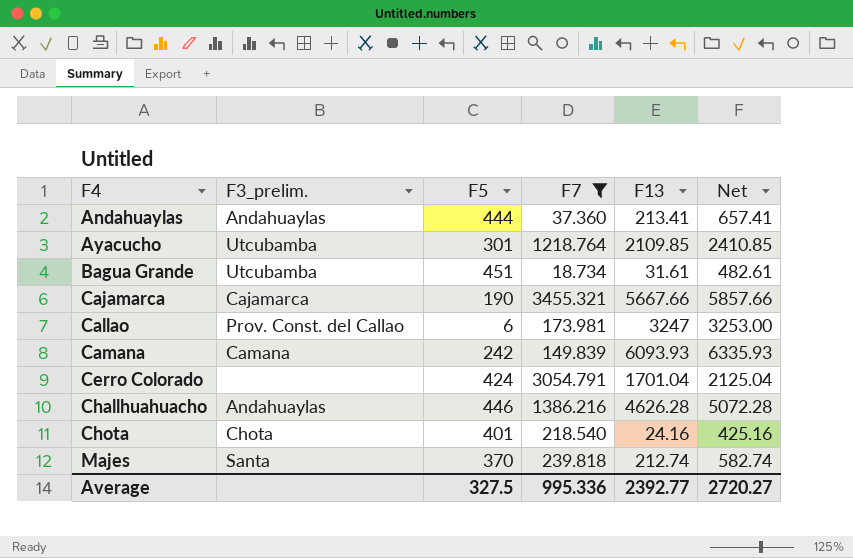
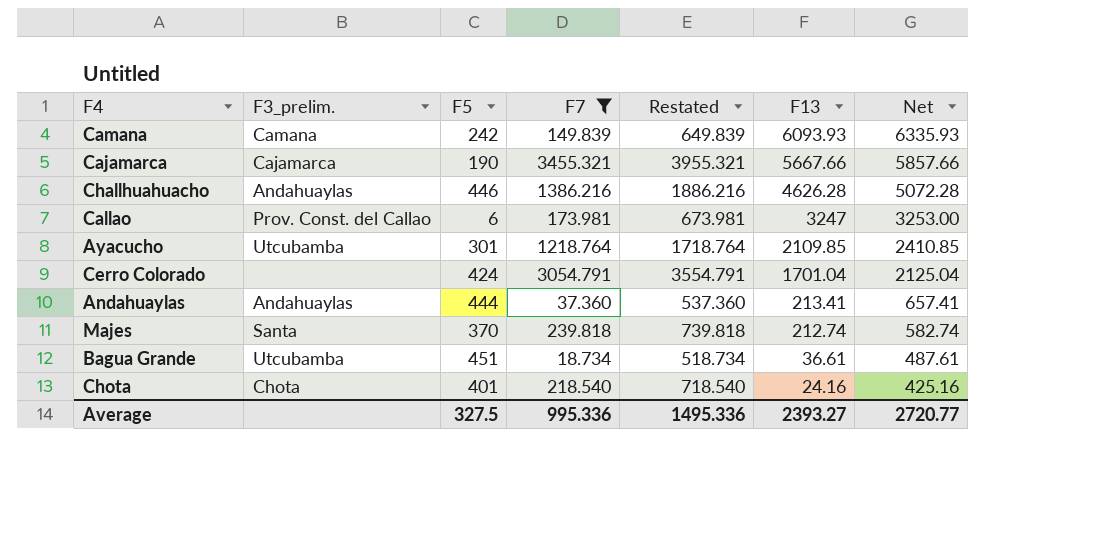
row order: F4 ascending -> F13 descending
column Restated | formula: none -> [F7] + 500
Bagua Grande | F13: 31.61 -> 36.61
Bagua Grande | Net: 482.61 -> 487.61
Average | F13: 2392.77 -> 2393.27
Average | Net: 2720.27 -> 2720.77

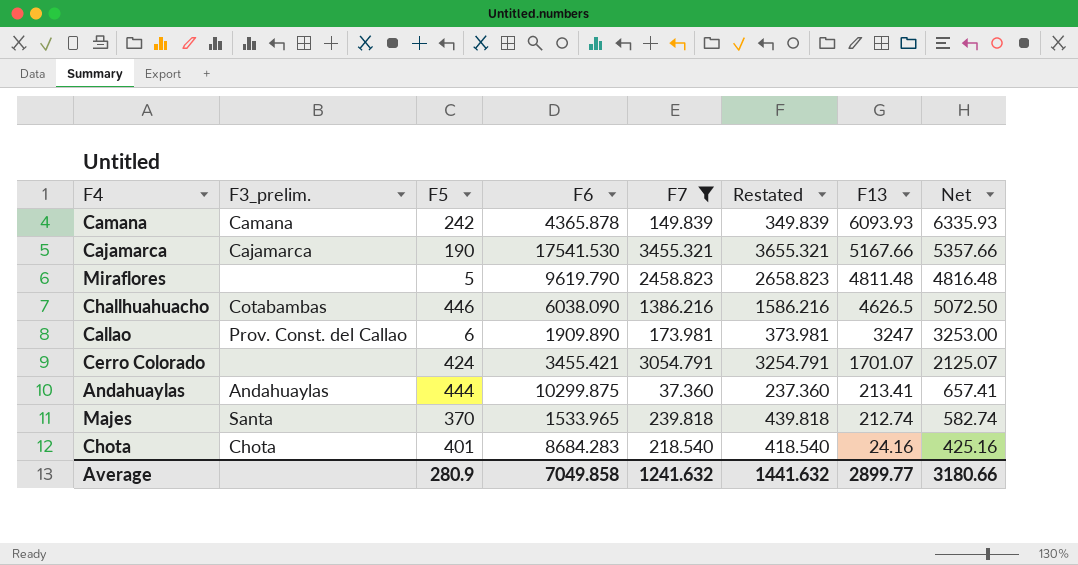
column F6 | position: none -> 4
column Restated | formula: [F7] + 500 -> [F7] + 200
row Ayacucho: Utcubamba | 301 | 1218.764 | 1718.764 | 2109.85 | 2410.85 -> none
row Bagua Grande: Utcubamba | 451 | 18.734 | 518.734 | 36.61 | 487.61 -> none
Cajamarca | F13: 5667.66 -> 5167.66
Cajamarca | Net: 5857.66 -> 5357.66
row Miraflores: none -> none | 5 | 9619.790 | 2458.823 | 2658.823 | 4811.48 | 4816.48
Challhuahuacho | F3_prelim.: Andahuaylas -> Cotabambas
Challhuahuacho | F13: 4626.28 -> 4626.5
Challhuahuacho | Net: 5072.28 -> 5072.50
Cerro Colorado | F13: 1701.04 -> 1701.07
Cerro Colorado | Net: 2125.04 -> 2125.07
Average | F5: 327.5 -> 280.9
Average | F7: 995.336 -> 1241.632
Average | Restated: 1495.336 -> 1441.632
Average | F13: 2393.27 -> 2899.77
Average | Net: 2720.77 -> 3180.66

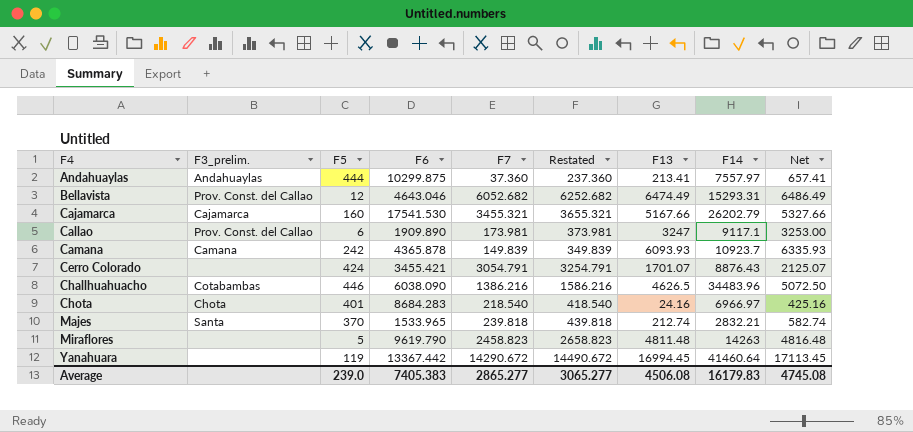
filter: F7 <= 3455.321 -> none
row order: F13 descending -> F4 ascending
column F14 | position: none -> 8
Cajamarca | F5: 190 -> 160
Cajamarca | Net: 5357.66 -> 5327.66
Average | F5: 280.9 -> 239.0
Average | F6: 7049.858 -> 7405.383
Average | F7: 1241.632 -> 2865.277
Average | Restated: 1441.632 -> 3065.277
Average | F13: 2899.77 -> 4506.08
Average | Net: 3180.66 -> 4745.08

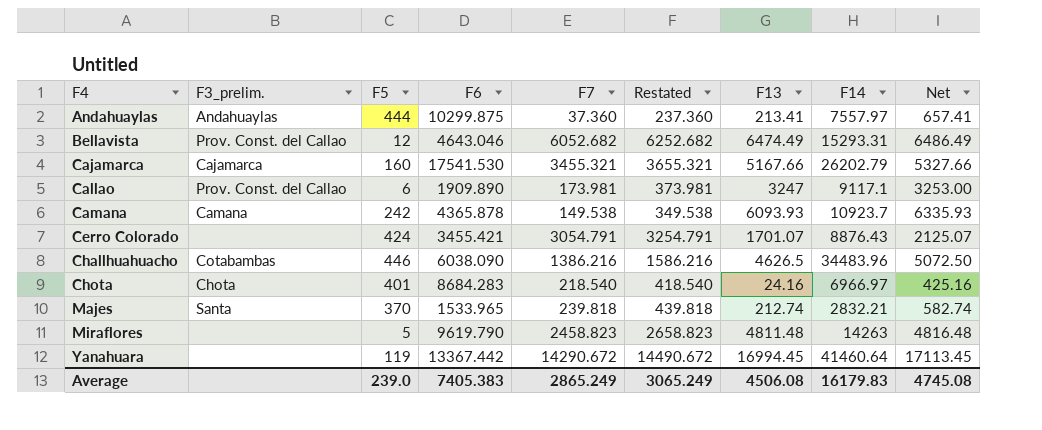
Camana | F7: 149.839 -> 149.538
Camana | Restated: 349.839 -> 349.538
Average | F7: 2865.277 -> 2865.249
Average | Restated: 3065.277 -> 3065.249

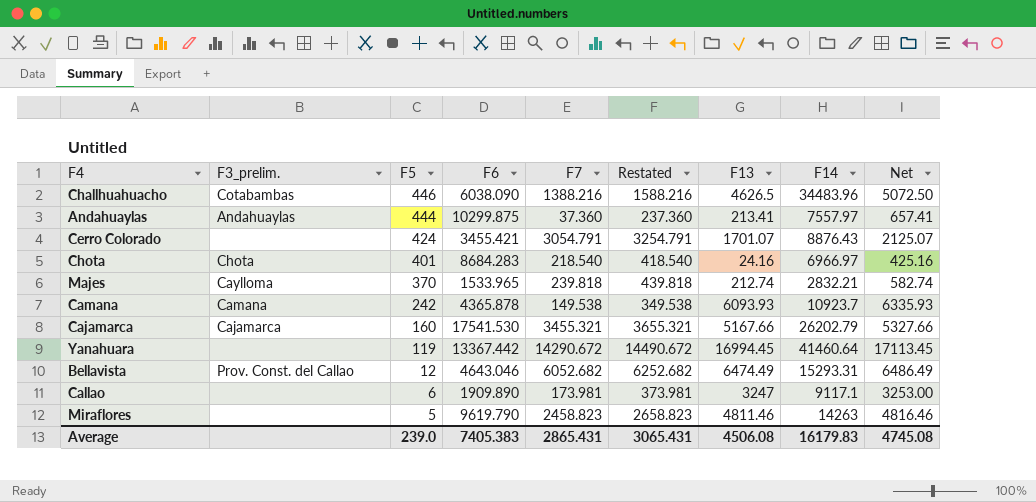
row order: F4 ascending -> F5 descending
Challhuahuacho | F7: 1386.216 -> 1388.216
Challhuahuacho | Restated: 1586.216 -> 1588.216
Majes | F3_prelim.: Santa -> Caylloma
Callao | F3_prelim.: Prov. Const. del Callao -> none
Miraflores | F13: 4811.48 -> 4811.46
Miraflores | Net: 4816.48 -> 4816.46
Average | F7: 2865.249 -> 2865.431
Average | Restated: 3065.249 -> 3065.431

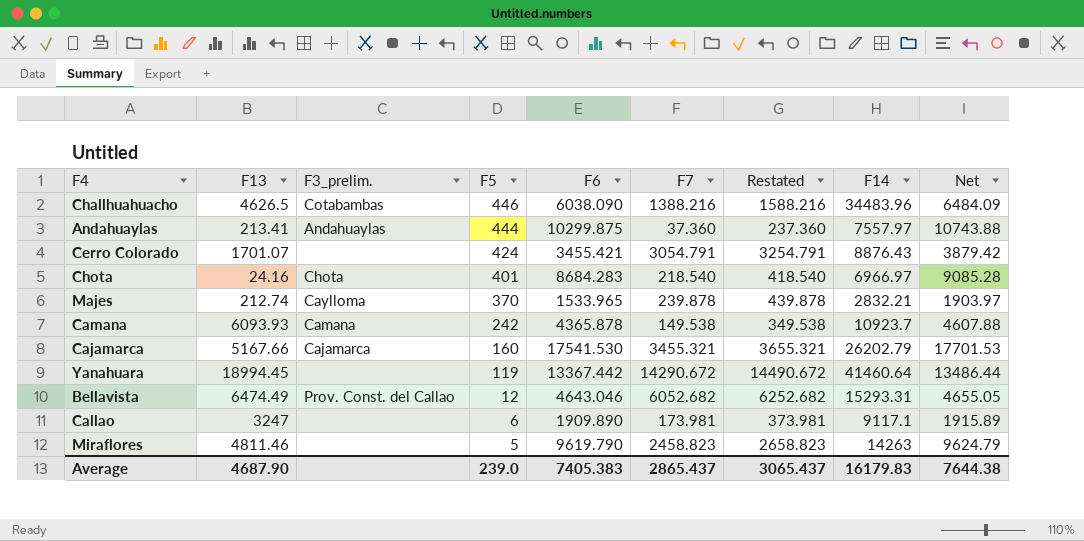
column F13 | position: 7 -> 2
column Net | formula: [F5] + [F13] -> [F5] + [F6]
Majes | F7: 239.818 -> 239.878
Majes | Restated: 439.818 -> 439.878
Yanahuara | F13: 16994.45 -> 18994.45
Average | F13: 4506.08 -> 4687.90
Average | F7: 2865.431 -> 2865.437
Average | Restated: 3065.431 -> 3065.437
Average | Net: 4745.08 -> 7644.38

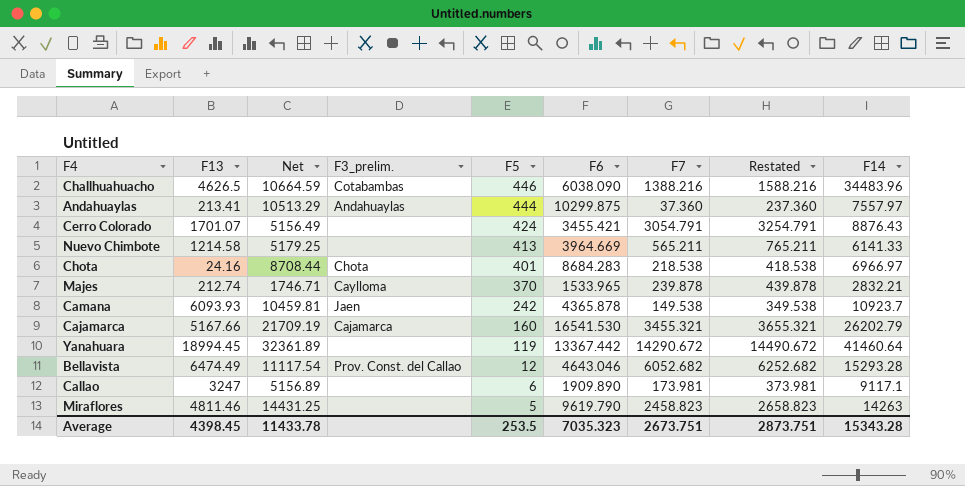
column Net | formula: [F5] + [F6] -> [F13] + [F6]
column Net | position: 9 -> 3
row Nuevo Chimbote: none -> 1214.58 | 5179.25 | none | 413 | 3964.669 | 565.211 | 765.211 | 6141.33
Chota | F7: 218.540 -> 218.538
Chota | Restated: 418.540 -> 418.538
Camana | F3_prelim.: Camana -> Jaen
Cajamarca | F6: 17541.530 -> 16541.530
Bellavista | F14: 15293.31 -> 15293.28
Average | F13: 4687.90 -> 4398.45
Average | Net: 7644.38 -> 11433.78
Average | F5: 239.0 -> 253.5
Average | F6: 7405.383 -> 7035.323
Average | F7: 2865.437 -> 2673.751
Average | Restated: 3065.437 -> 2873.751
Average | F14: 16179.83 -> 15343.28

